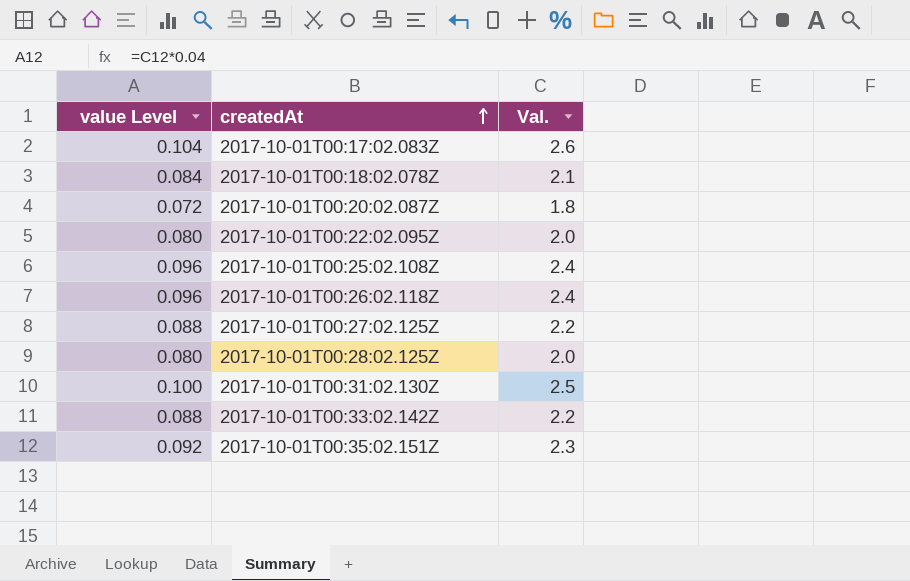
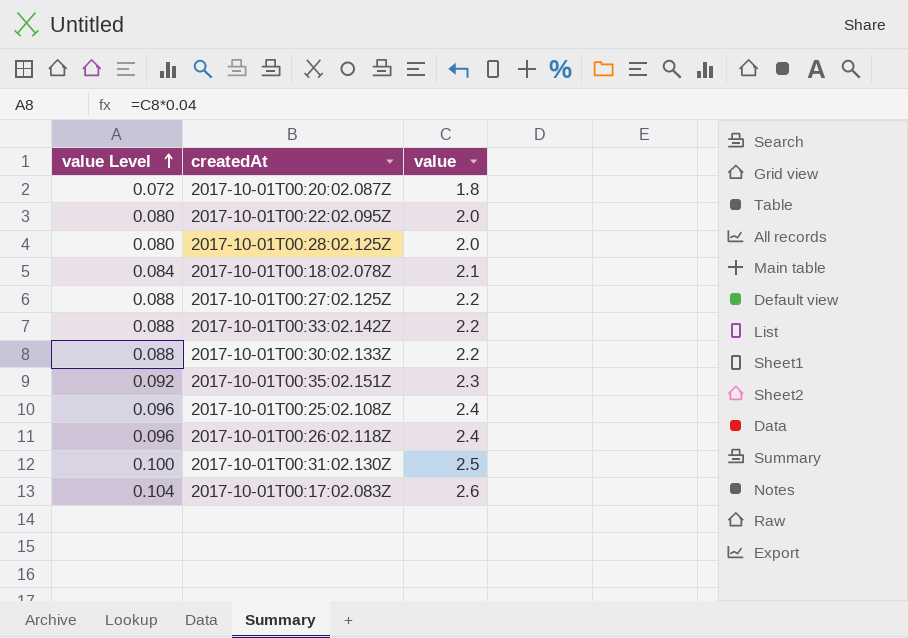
row order: createdAt ascending -> value Level ascending
column name: Val. -> value
row 2017-10-01T00:30:02.133Z: none -> 0.088 | 2.2

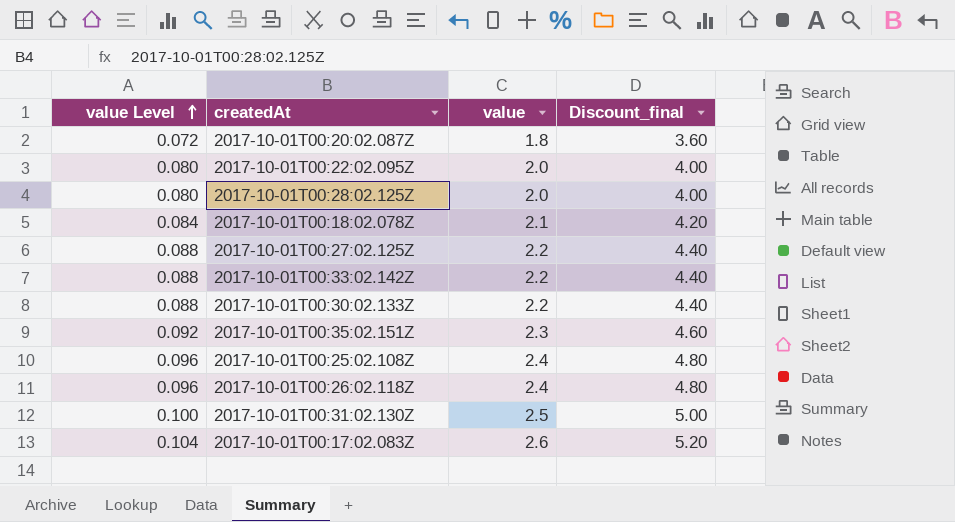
column Discount_final | formula: none -> [value] * 2

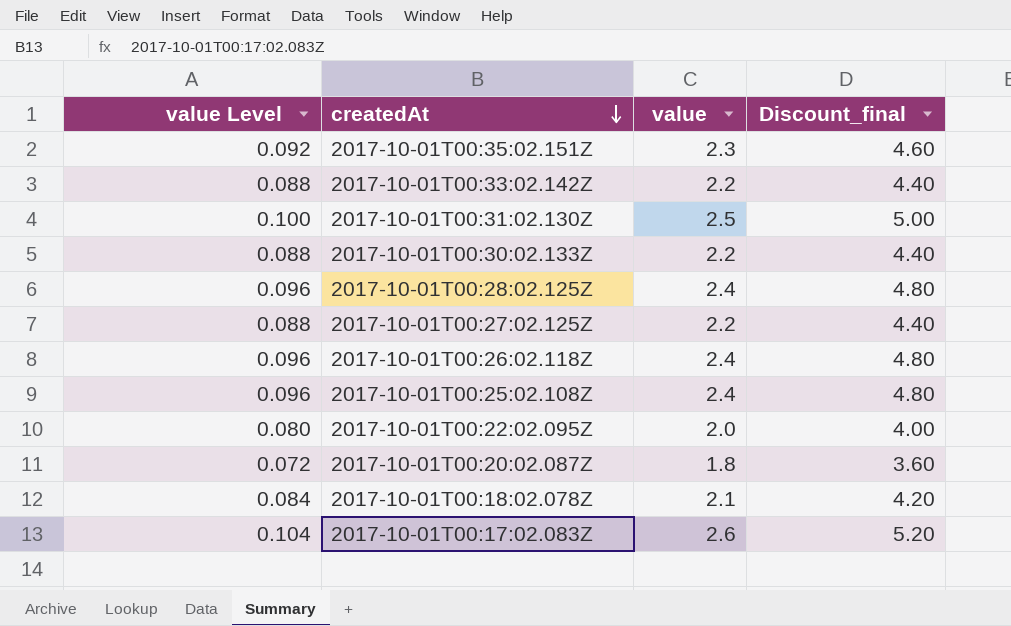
row order: value Level ascending -> createdAt descending
2017-10-01T00:28:02.125Z | value Level: 0.080 -> 0.096
2017-10-01T00:28:02.125Z | value: 2.0 -> 2.4
2017-10-01T00:28:02.125Z | Discount_final: 4.00 -> 4.80

